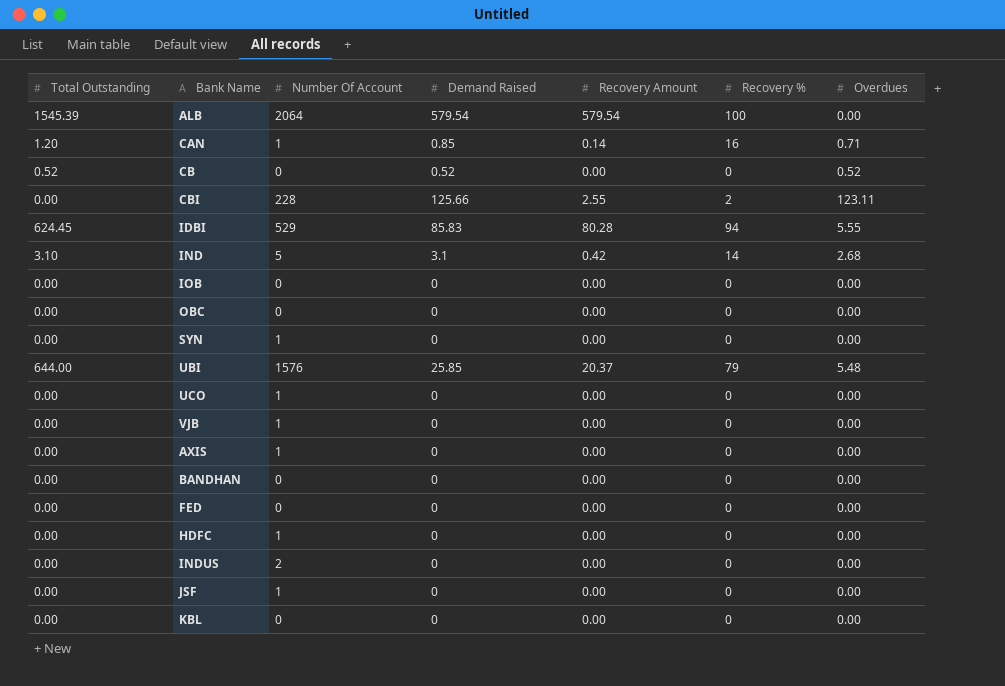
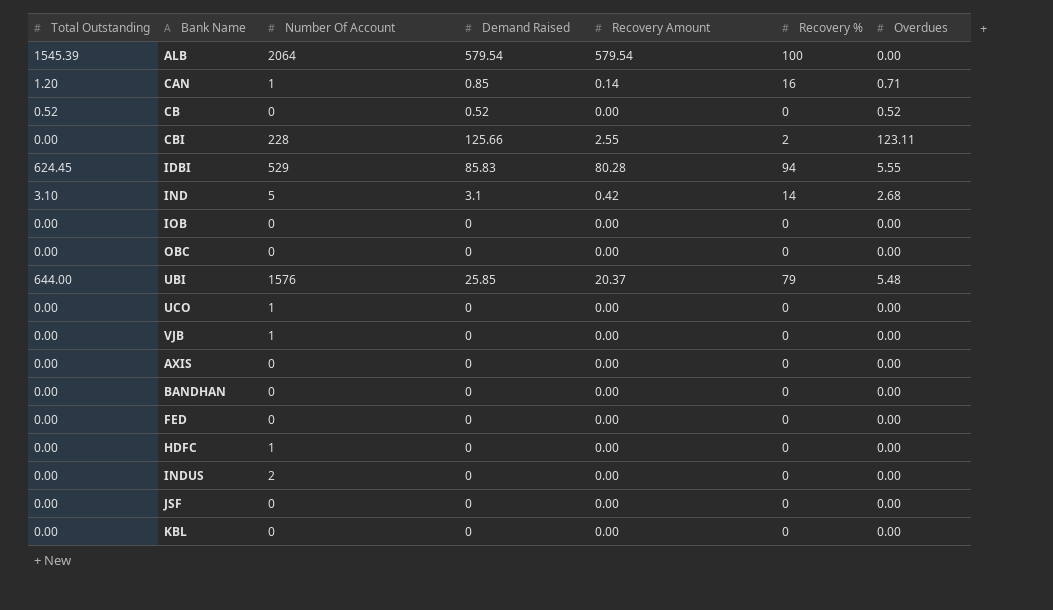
row SYN: 0.00 | 1 | 0 | 0.00 | 0 | 0.00 -> none
AXIS | Number Of Account: 1 -> 0
JSF | Number Of Account: 1 -> 0

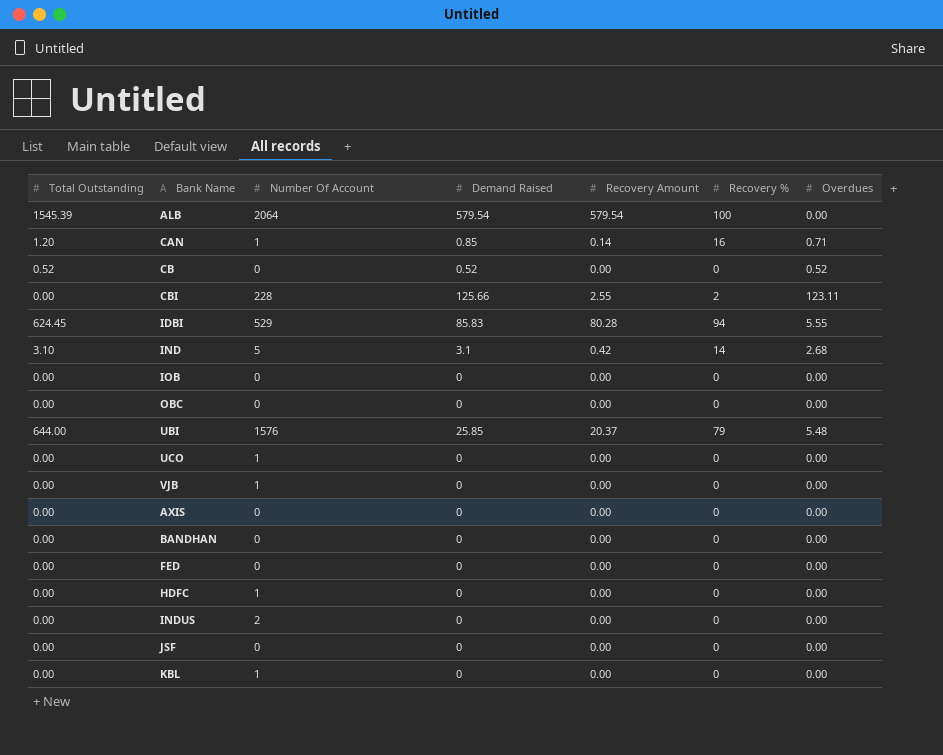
KBL | Number Of Account: 0 -> 1

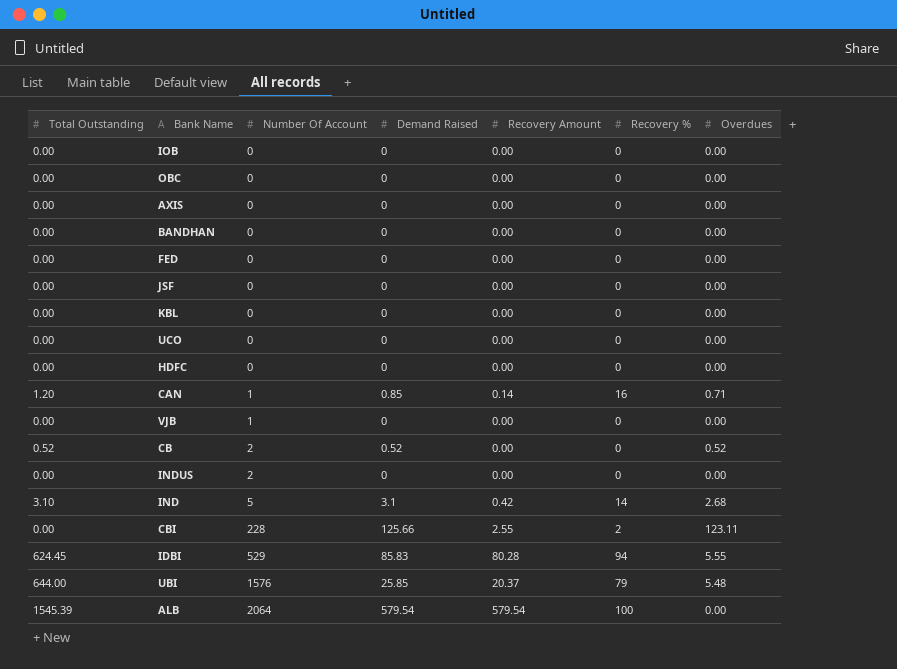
row order: none -> Number Of Account ascending
KBL | Number Of Account: 1 -> 0
UCO | Number Of Account: 1 -> 0
HDFC | Number Of Account: 1 -> 0
CB | Number Of Account: 0 -> 2

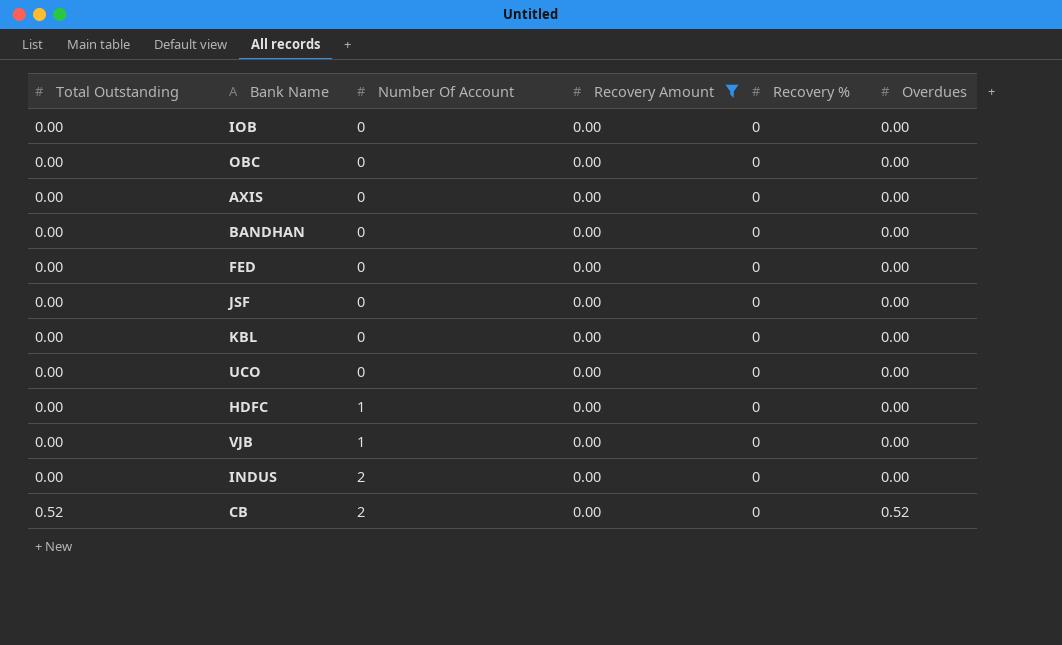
filter: none -> Recovery Amount = 0.00
row order: Number Of Account ascending -> Total Outstanding ascending
column Demand Raised | position: 4 -> none
HDFC | Number Of Account: 0 -> 1

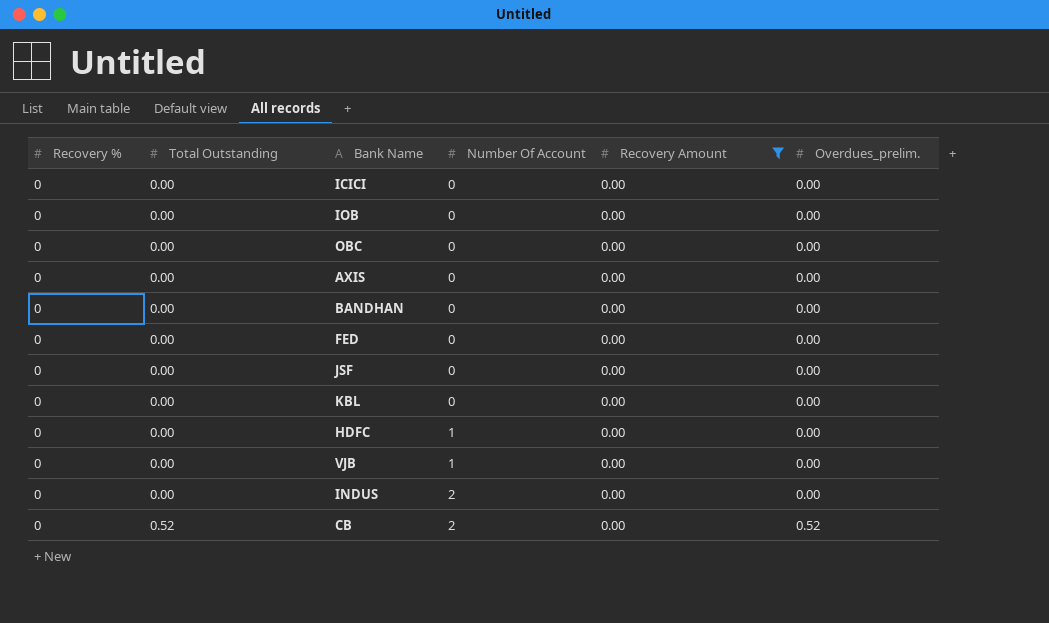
column Recovery % | position: 5 -> 1
column name: Overdues -> Overdues_prelim.
row UCO: 0.00 | 0 | 0.00 | 0 | 0.00 -> none
row ICICI: none -> 0 | 0.00 | 0 | 0.00 | 0.00

